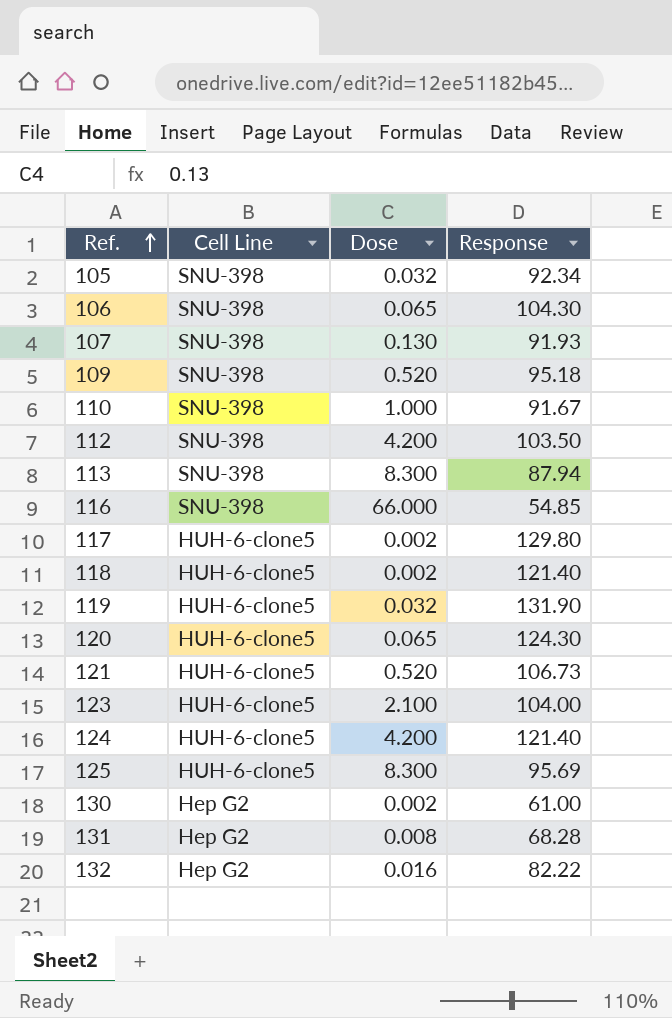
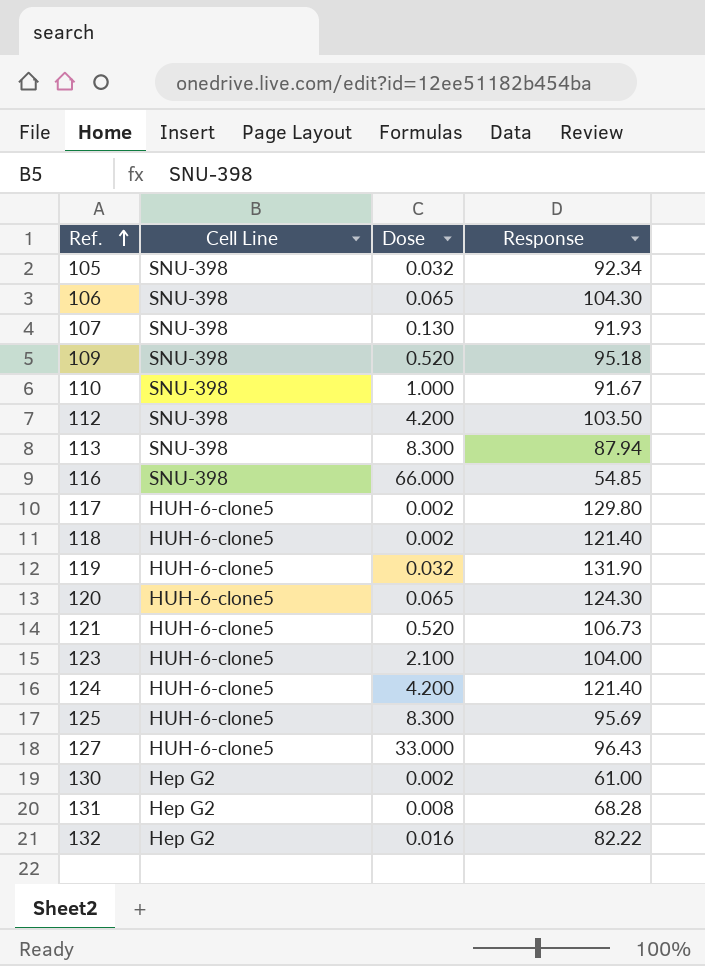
row 127: none -> HUH-6-clone5 | 33.000 | 96.43

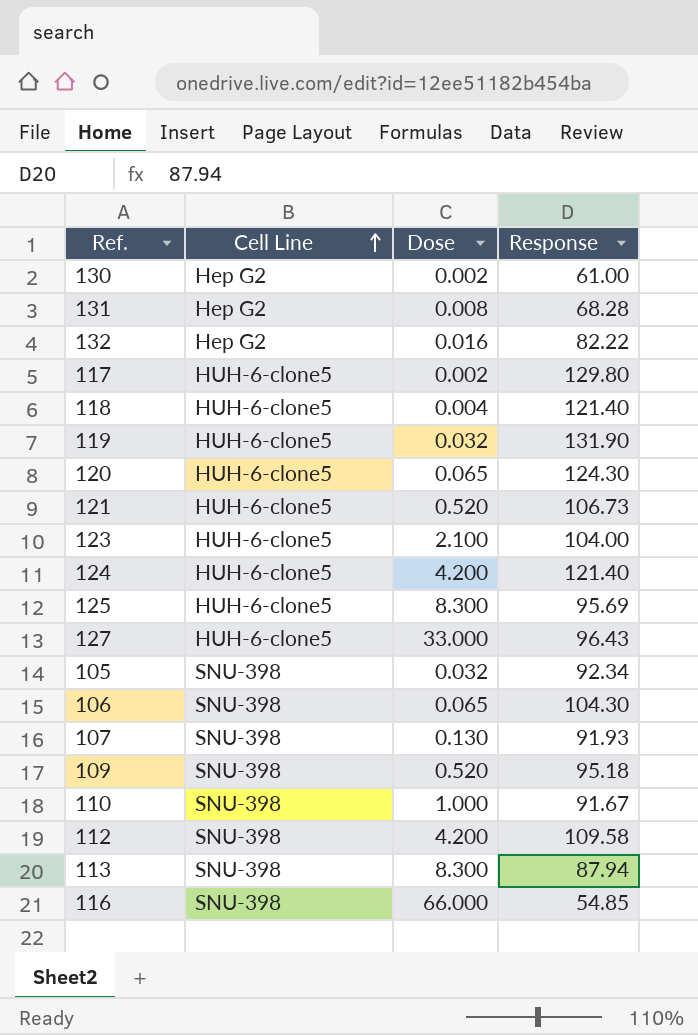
row order: Ref. ascending -> Cell Line ascending
118 | Dose: 0.002 -> 0.004
112 | Response: 103.50 -> 109.58

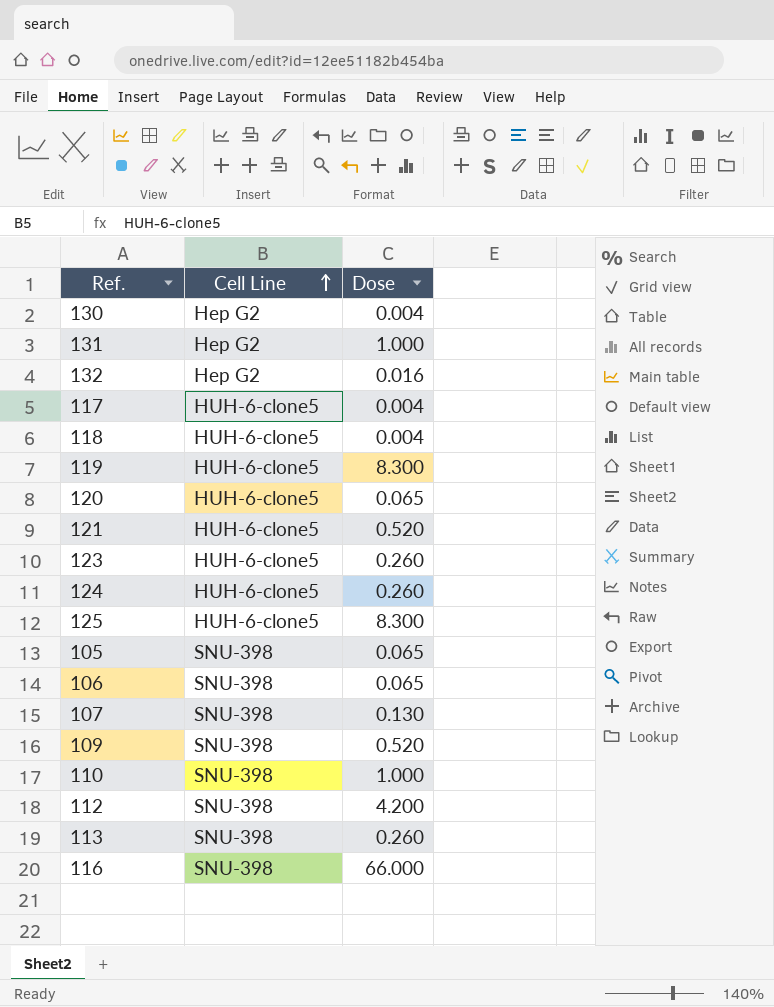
column Response | position: 4 -> none
row 127: HUH-6-clone5 | 33.000 | 96.43 -> none
130 | Dose: 0.002 -> 0.004
131 | Dose: 0.008 -> 1.000
117 | Dose: 0.002 -> 0.004
119 | Dose: 0.032 -> 8.300
123 | Dose: 2.100 -> 0.260
124 | Dose: 4.200 -> 0.260
105 | Dose: 0.032 -> 0.065
113 | Dose: 8.300 -> 0.260

